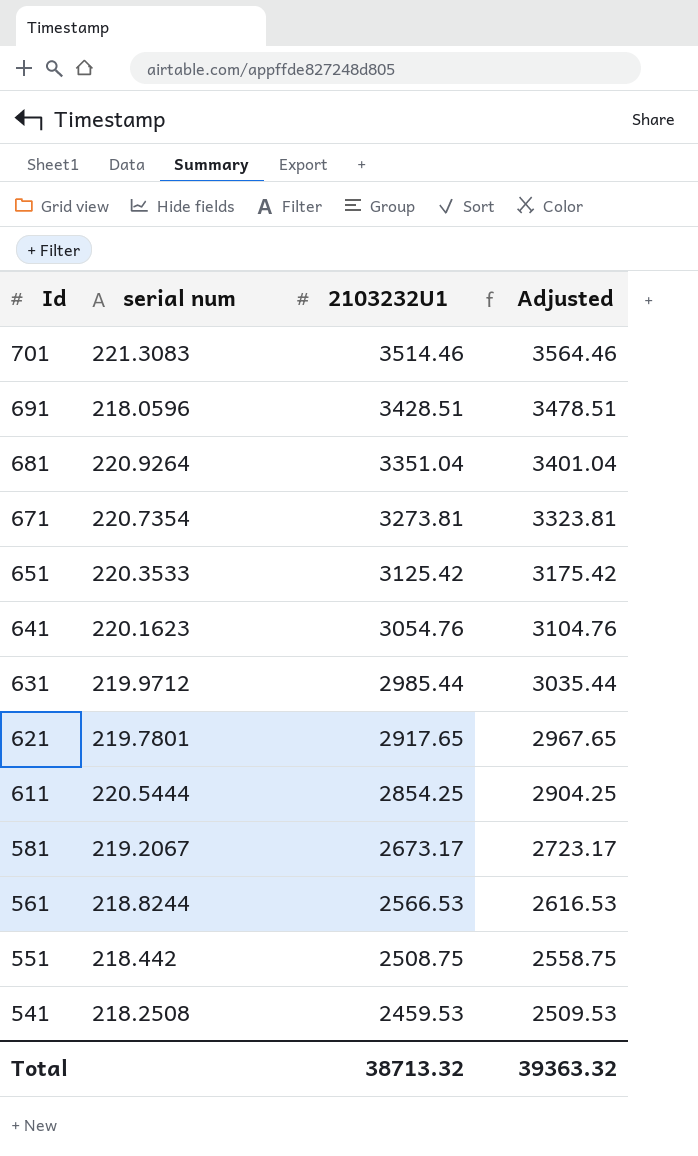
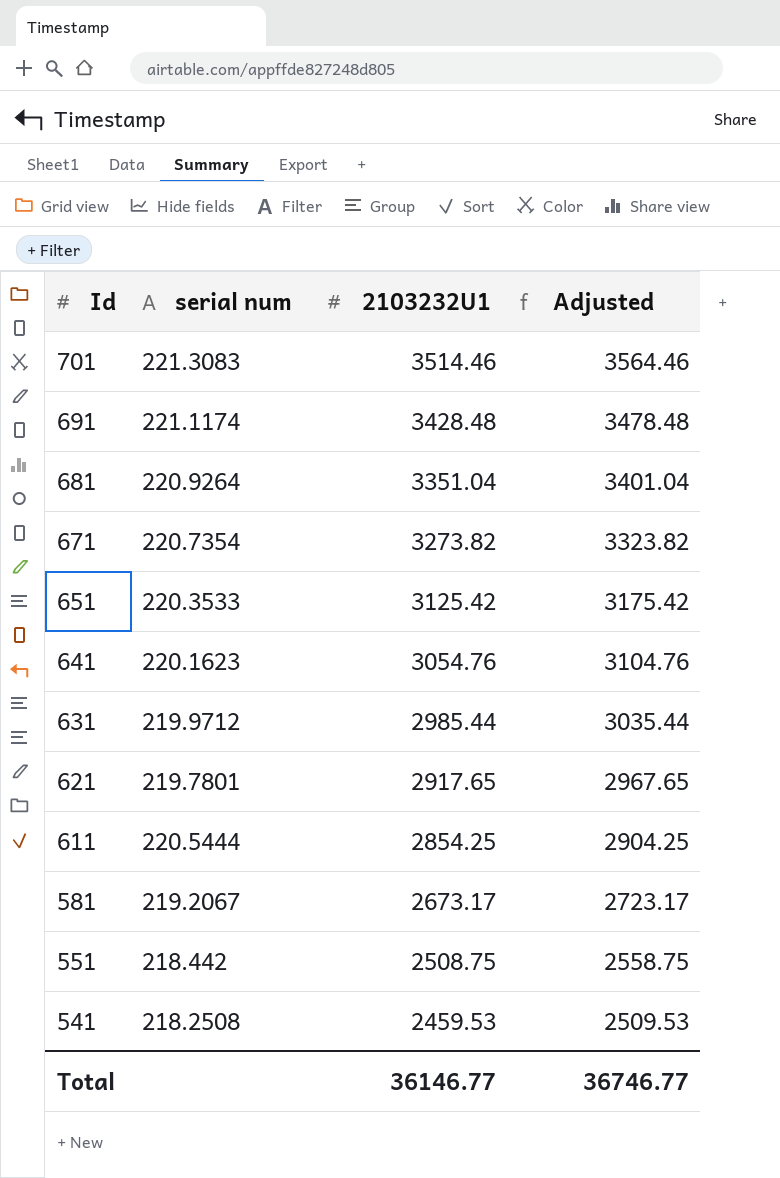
row 561: 218.8244 | 2566.53 | 2616.53 -> none
691 | serial num: 218.0596 -> 221.1174
691 | 2103232U1: 3428.51 -> 3428.48
691 | Adjusted: 3478.51 -> 3478.48
671 | 2103232U1: 3273.81 -> 3273.82
671 | Adjusted: 3323.81 -> 3323.82
Total | 2103232U1: 38713.32 -> 36146.77
Total | Adjusted: 39363.32 -> 36746.77

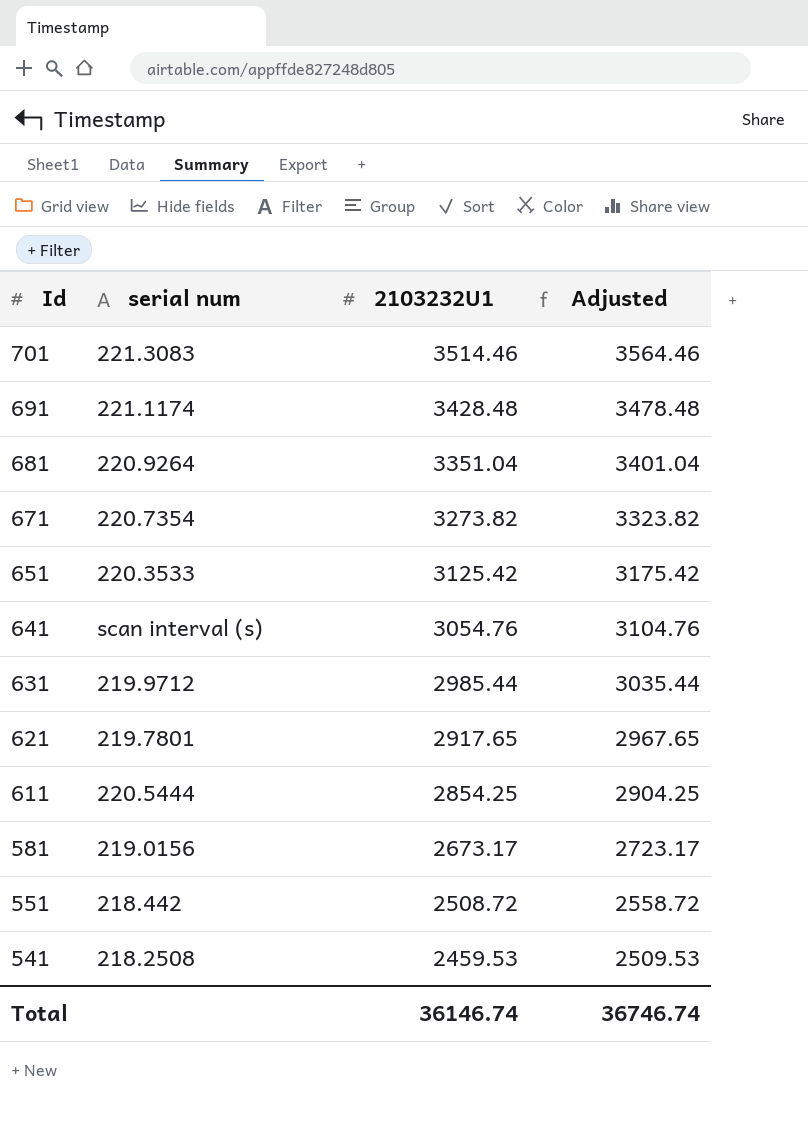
641 | serial num: 220.1623 -> scan interval (s)
581 | serial num: 219.2067 -> 219.0156
551 | 2103232U1: 2508.75 -> 2508.72
551 | Adjusted: 2558.75 -> 2558.72
Total | 2103232U1: 36146.77 -> 36146.74
Total | Adjusted: 36746.77 -> 36746.74

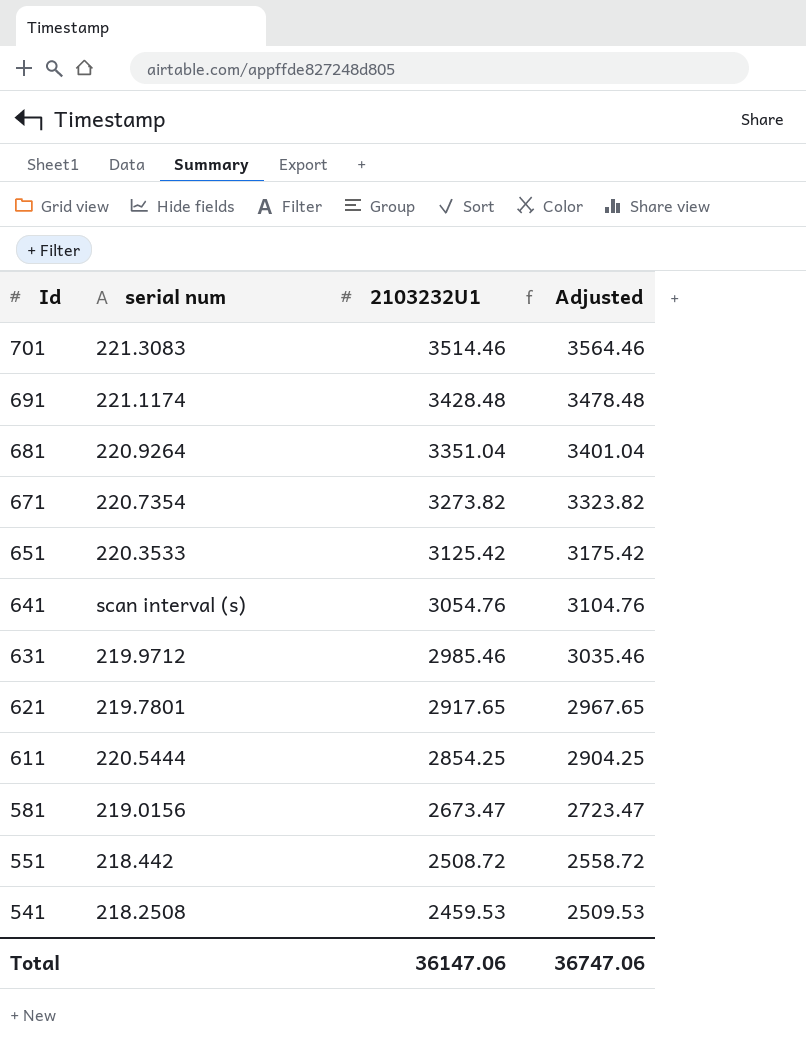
631 | 2103232U1: 2985.44 -> 2985.46
631 | Adjusted: 3035.44 -> 3035.46
581 | 2103232U1: 2673.17 -> 2673.47
581 | Adjusted: 2723.17 -> 2723.47
Total | 2103232U1: 36146.74 -> 36147.06
Total | Adjusted: 36746.74 -> 36747.06

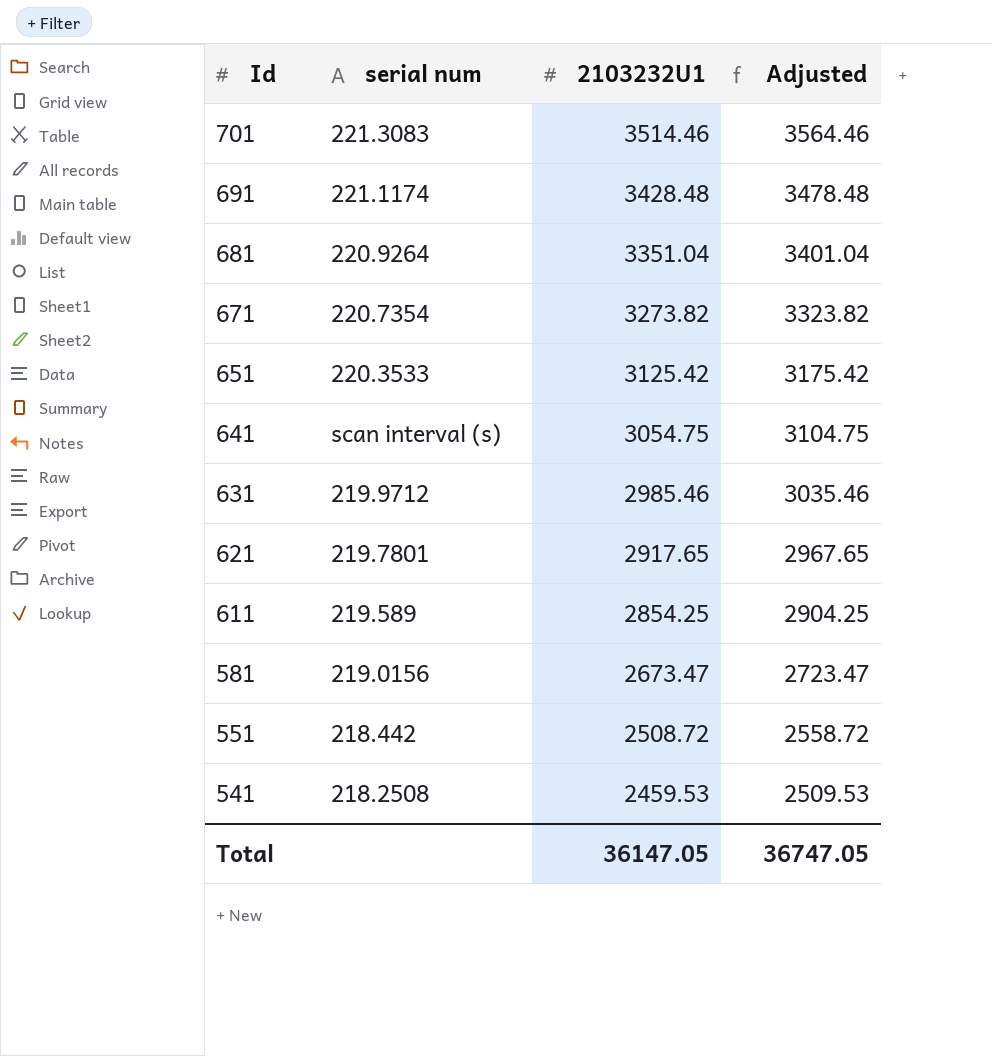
641 | 2103232U1: 3054.76 -> 3054.75
641 | Adjusted: 3104.76 -> 3104.75
611 | serial num: 220.5444 -> 219.589
Total | 2103232U1: 36147.06 -> 36147.05
Total | Adjusted: 36747.06 -> 36747.05

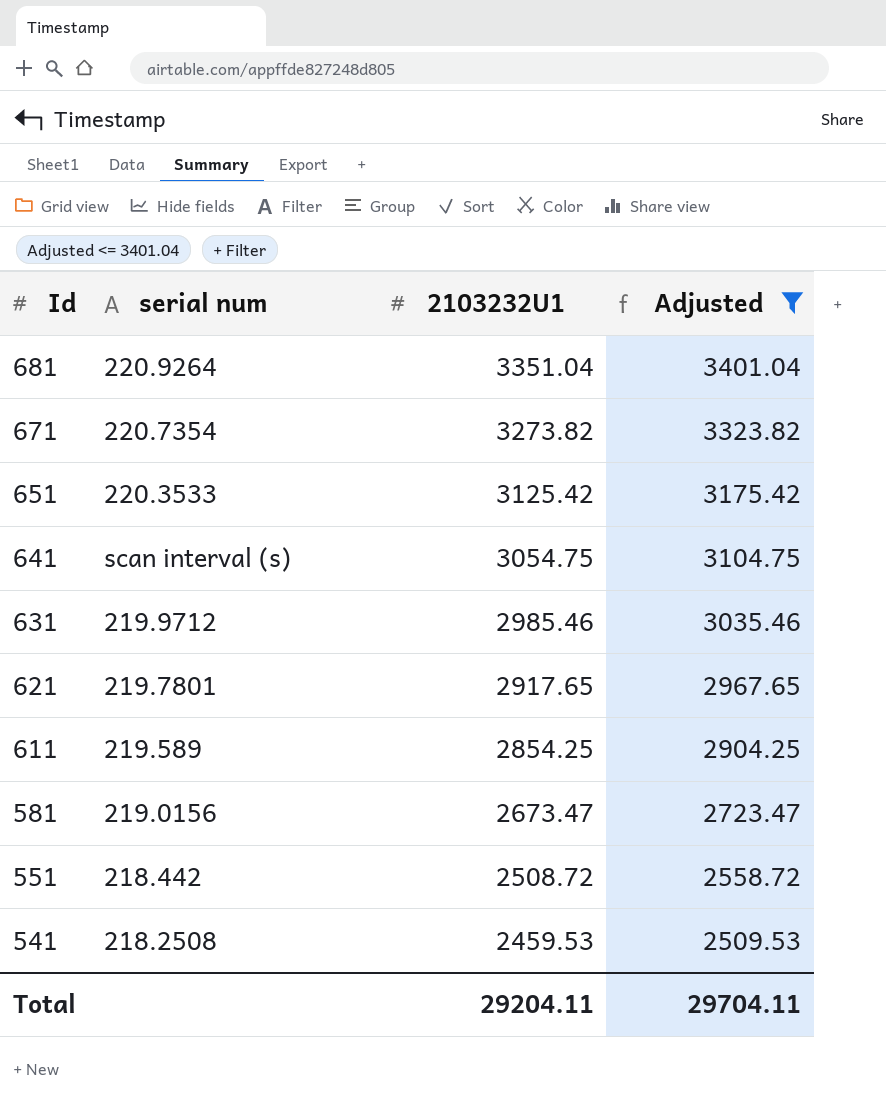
filter: none -> Adjusted <= 3401.04
Total | 2103232U1: 36147.05 -> 29204.11
Total | Adjusted: 36747.05 -> 29704.11

